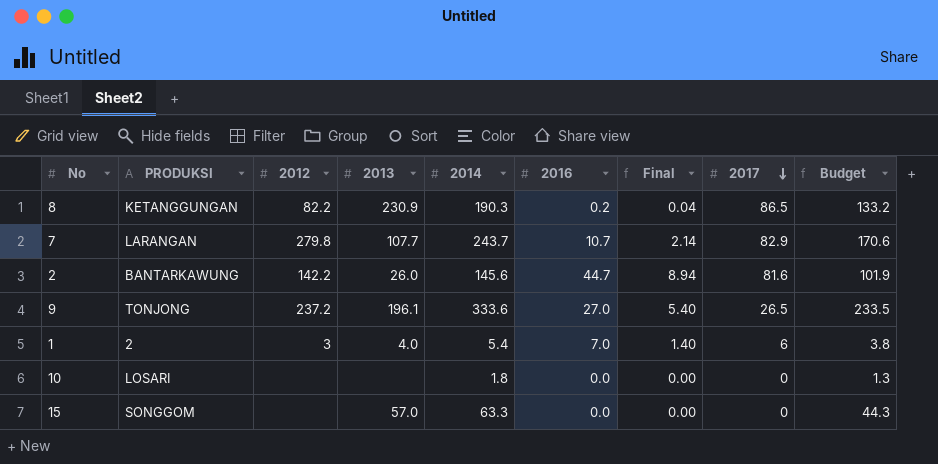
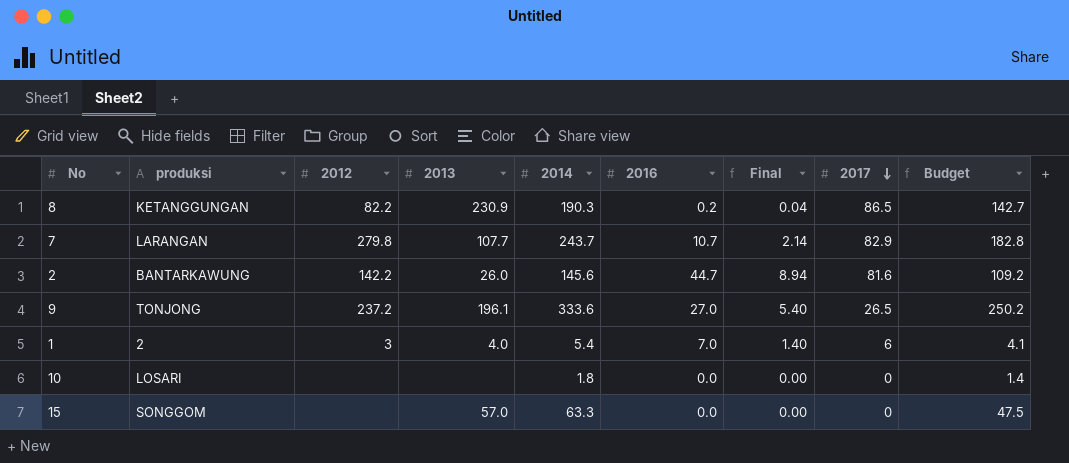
column name: PRODUKSI -> produksi
column Budget | formula: [2014] * 0.7 -> [2014] * 0.75

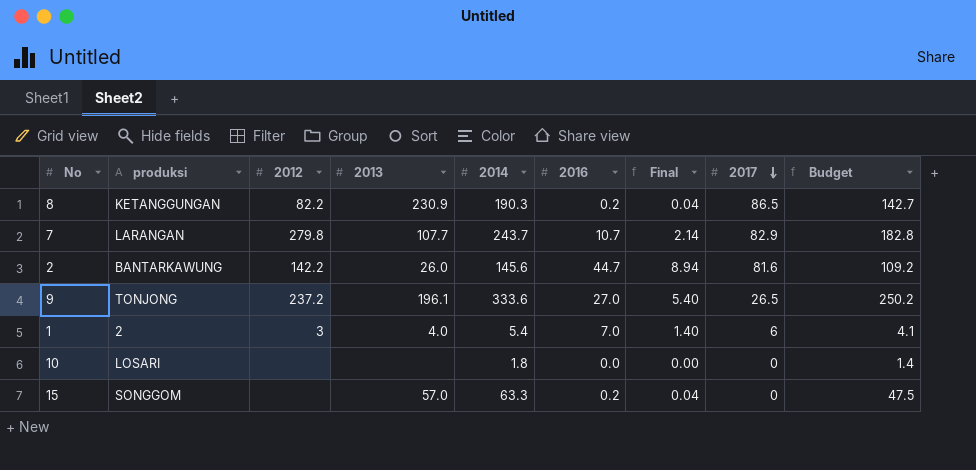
15 | 2016: 0.0 -> 0.2
15 | Final: 0.00 -> 0.04

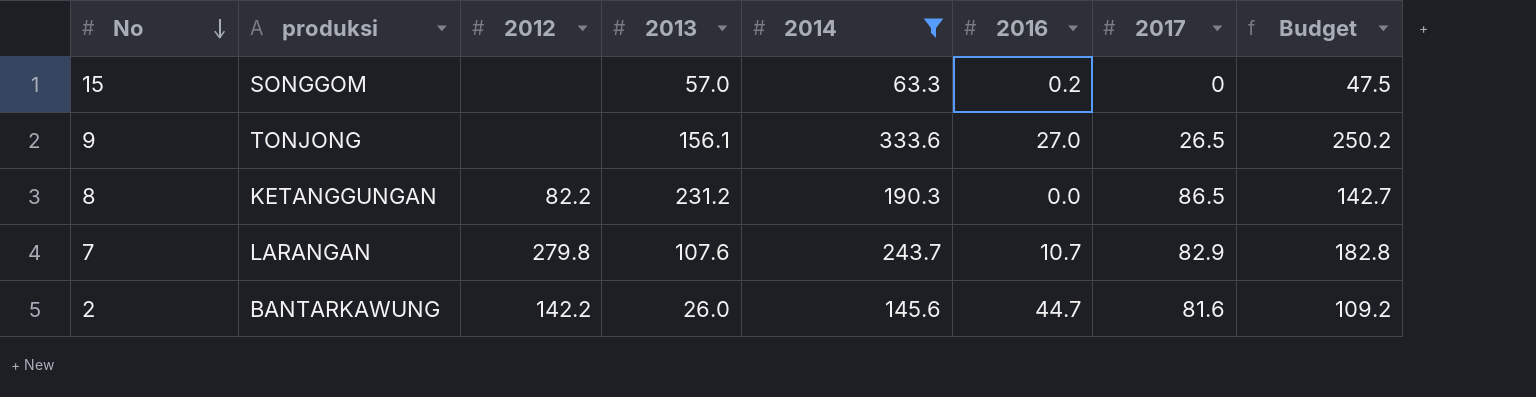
filter: none -> 2014 >= 63.3
row order: 2017 descending -> No descending
column Final | formula: [2016] * 0.2 -> none
9 | 2012: 237.2 -> none
9 | 2013: 196.1 -> 156.1
8 | 2013: 230.9 -> 231.2
8 | 2016: 0.2 -> 0.0
7 | 2013: 107.7 -> 107.6

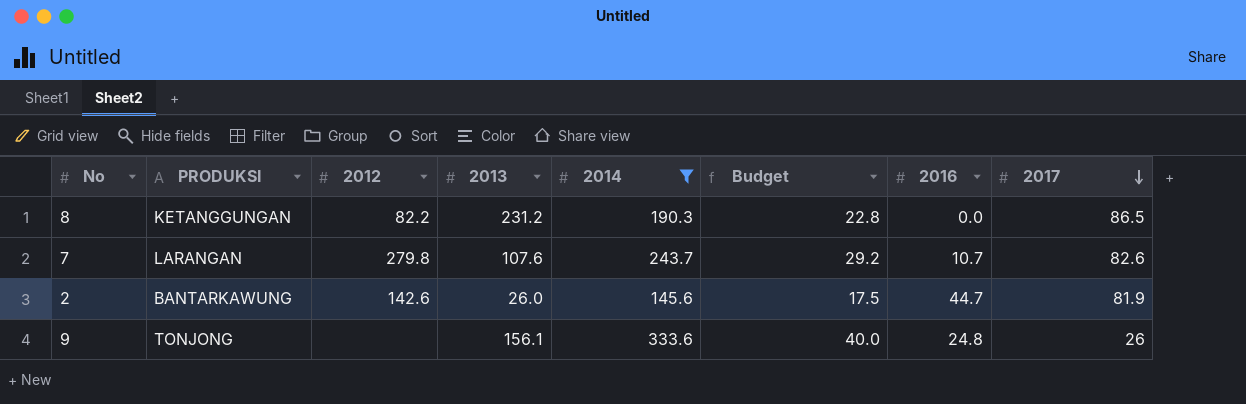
row order: No descending -> 2017 descending
column name: produksi -> PRODUKSI
column Budget | formula: [2014] * 0.75 -> [2014] * 0.12
column Budget | position: 8 -> 6
row 15: SONGGOM | none | 57.0 | 63.3 | 0.2 | 0 | 47.5 -> none
7 | 2017: 82.9 -> 82.6
2 | 2012: 142.2 -> 142.6
2 | 2017: 81.6 -> 81.9
9 | 2016: 27.0 -> 24.8
9 | 2017: 26.5 -> 26

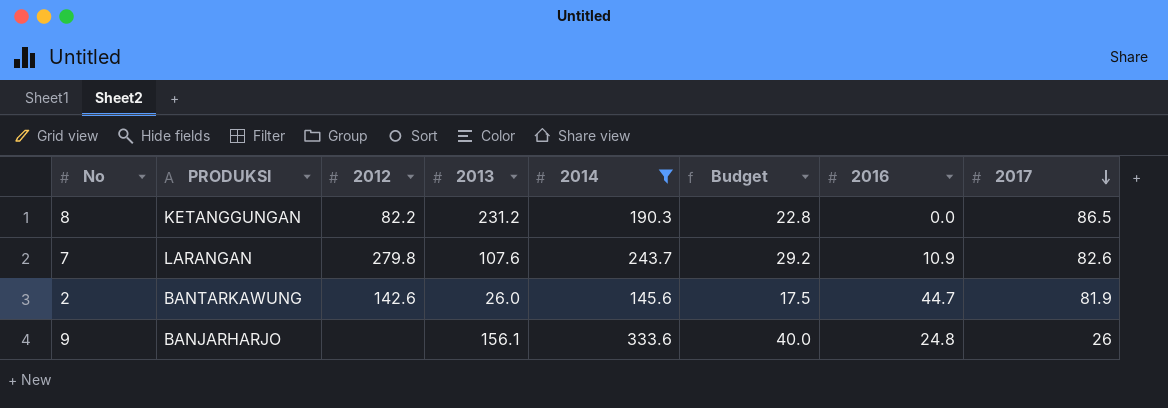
7 | 2016: 10.7 -> 10.9
9 | PRODUKSI: TONJONG -> BANJARHARJO

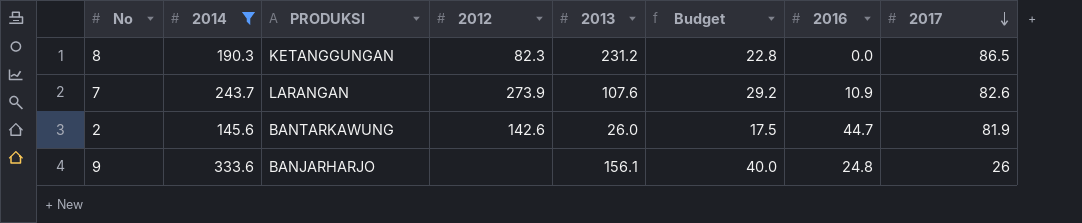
column 2014 | position: 5 -> 2
8 | 2012: 82.2 -> 82.3
7 | 2012: 279.8 -> 273.9

